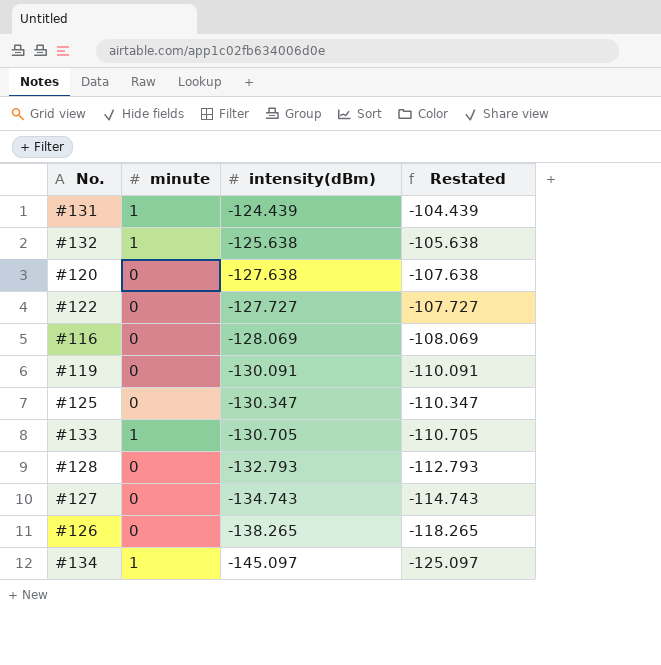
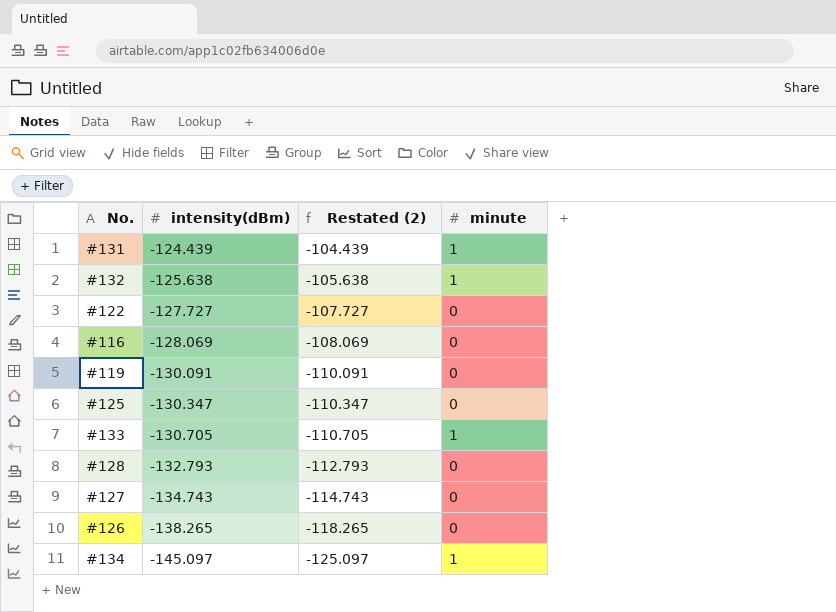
column name: Restated -> Restated (2)
column minute | position: 2 -> 4
row #120: 0 | -127.638 | -107.638 -> none

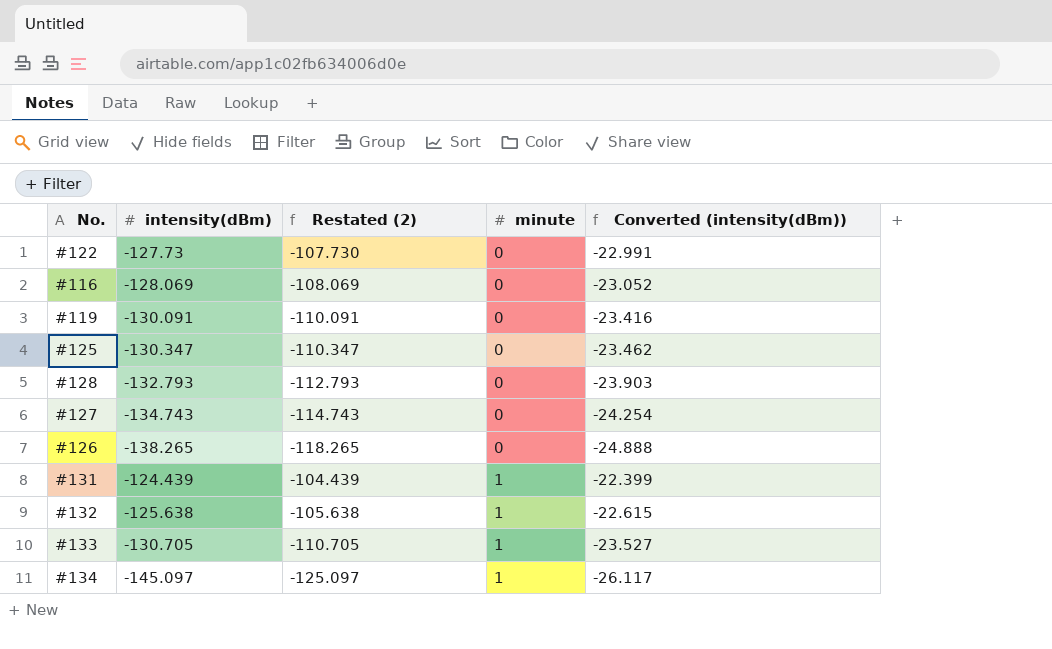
row order: intensity(dBm) descending -> minute ascending
column Converted (intensity(dBm)) | formula: none -> [intensity(dBm)] * 0.18
#122 | intensity(dBm): -127.727 -> -127.73
#122 | Restated (2): -107.727 -> -107.730

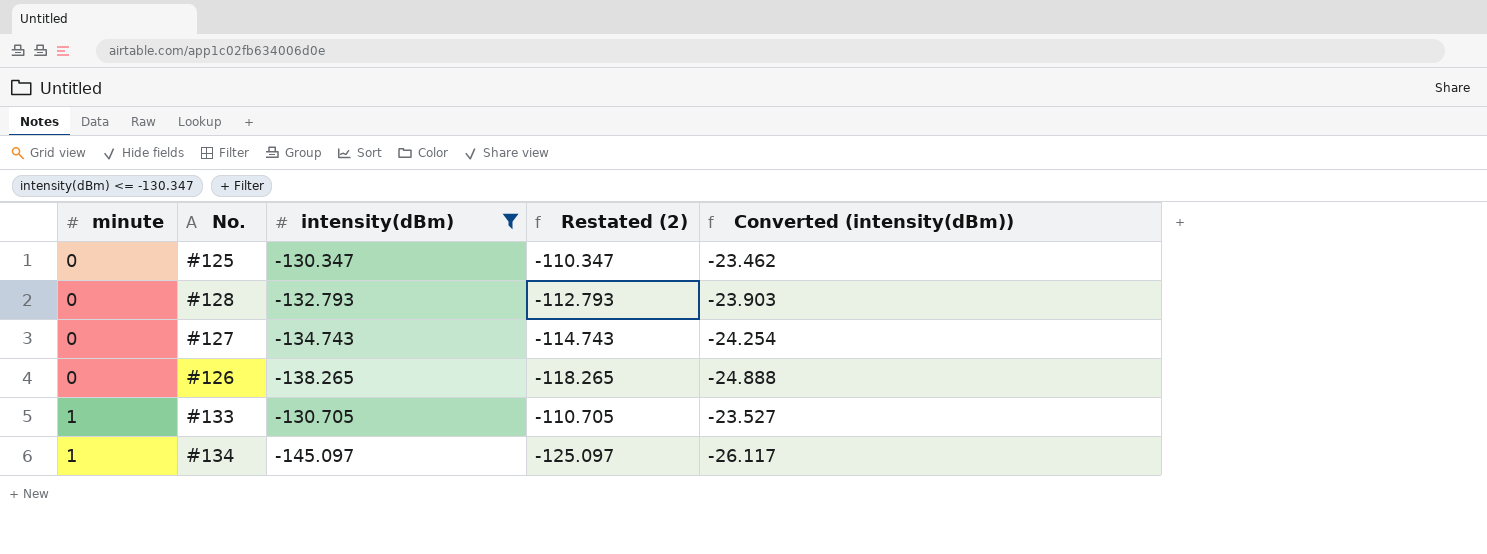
filter: none -> intensity(dBm) <= -130.347
column minute | position: 4 -> 1

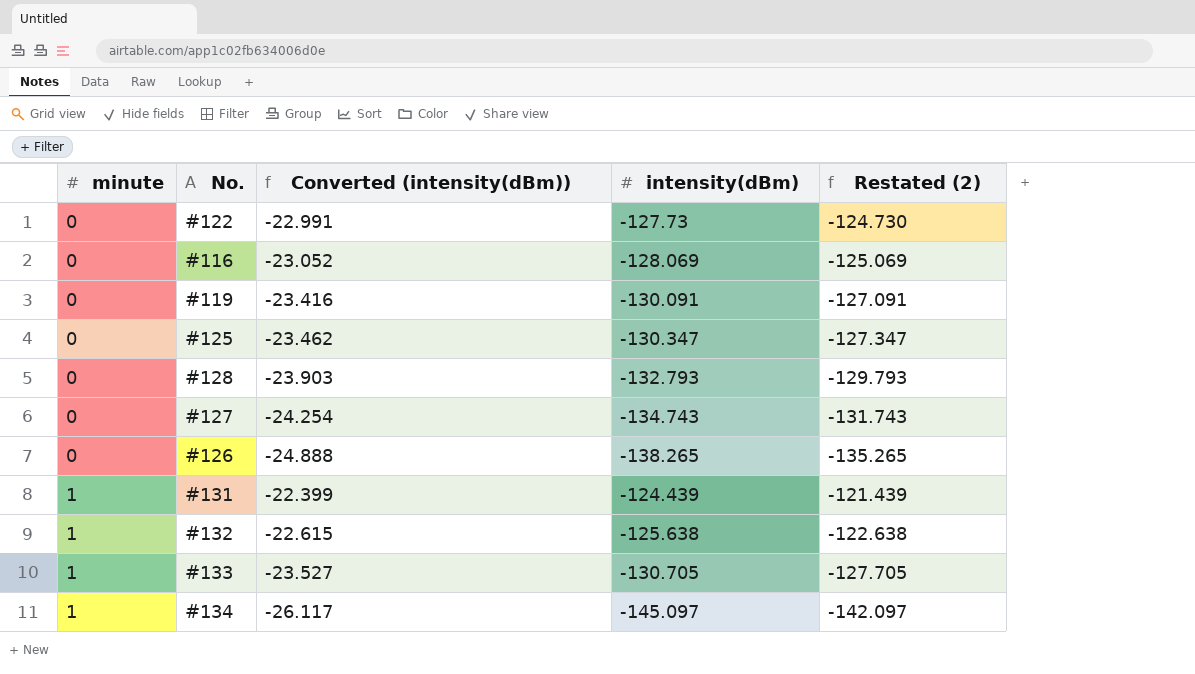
filter: intensity(dBm) <= -130.347 -> none
column Converted (intensity(dBm)) | position: 5 -> 3
column Restated (2) | formula: [intensity(dBm)] + 20 -> [intensity(dBm)] + 3

